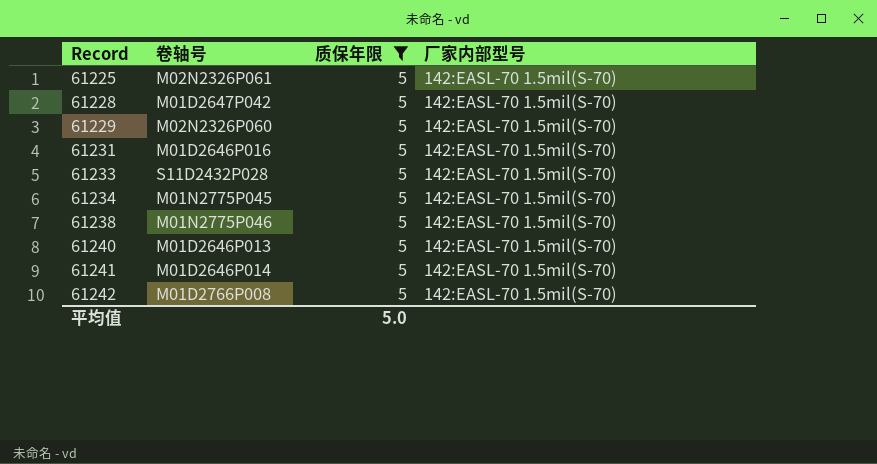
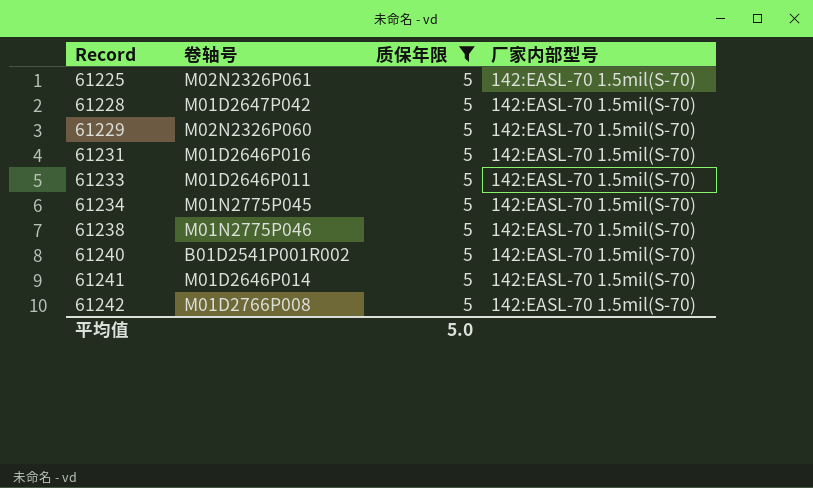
61233 | 卷轴号: S11D2432P028 -> M01D2646P011
61240 | 卷轴号: M01D2646P013 -> B01D2541P001R002

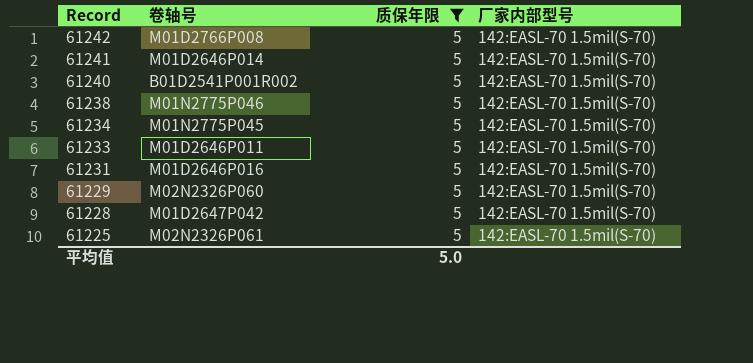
row order: Record ascending -> Record descending

